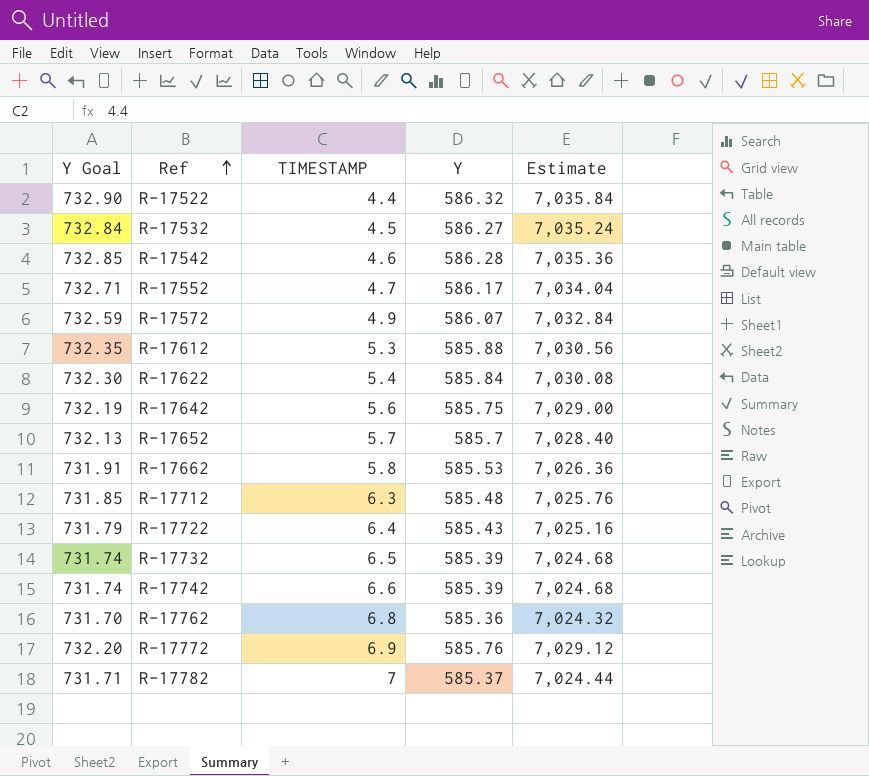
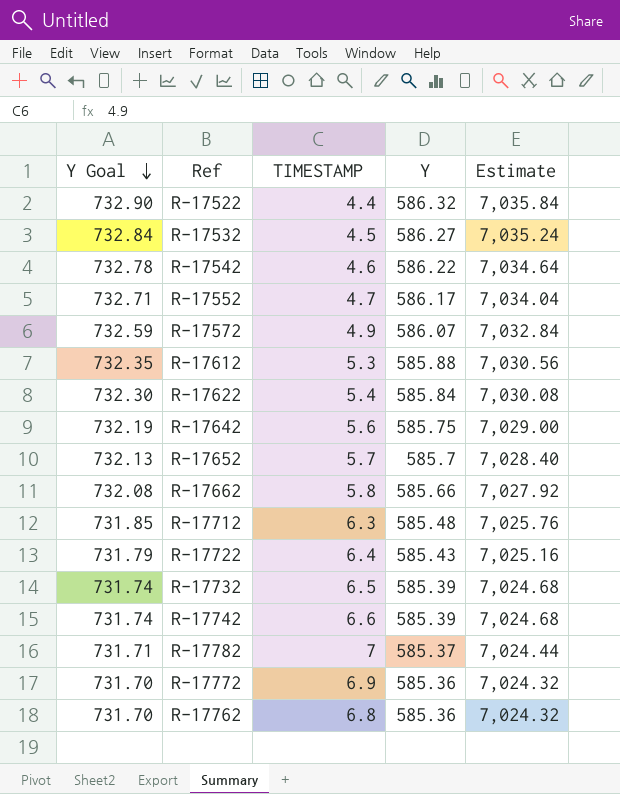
row order: Ref ascending -> Y Goal descending
R-17542 | Y Goal: 732.85 -> 732.78
R-17542 | Y: 586.28 -> 586.22
R-17542 | Estimate: 7,035.36 -> 7,034.64
R-17662 | Y Goal: 731.91 -> 732.08
R-17662 | Y: 585.53 -> 585.66
R-17662 | Estimate: 7,026.36 -> 7,027.92
R-17772 | Y Goal: 732.20 -> 731.70
R-17772 | Y: 585.76 -> 585.36
R-17772 | Estimate: 7,029.12 -> 7,024.32

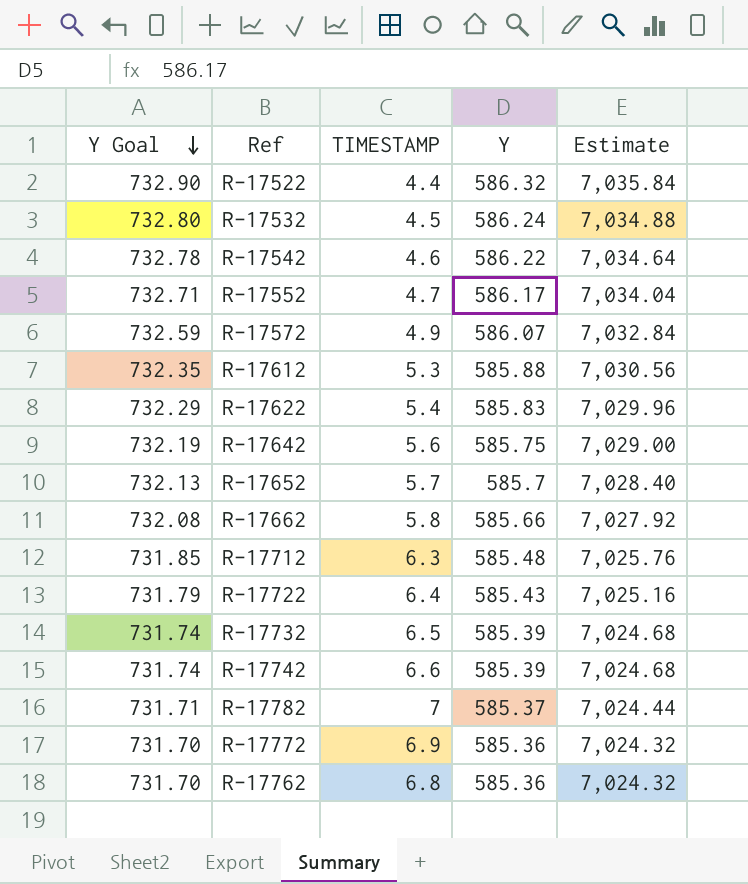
R-17532 | Y Goal: 732.84 -> 732.80
R-17532 | Y: 586.27 -> 586.24
R-17532 | Estimate: 7,035.24 -> 7,034.88
R-17622 | Y Goal: 732.30 -> 732.29
R-17622 | Y: 585.84 -> 585.83
R-17622 | Estimate: 7,030.08 -> 7,029.96

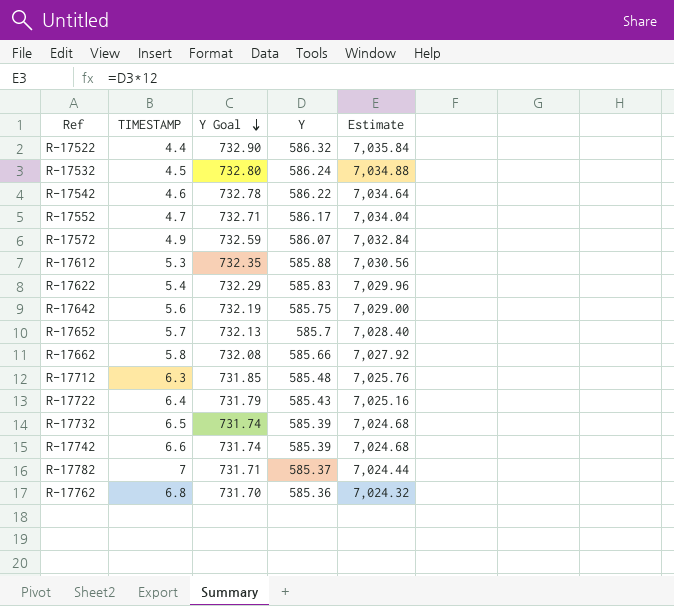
column Y Goal | position: 1 -> 3
row R-17772: 731.70 | 6.9 | 585.36 | 7,024.32 -> none

